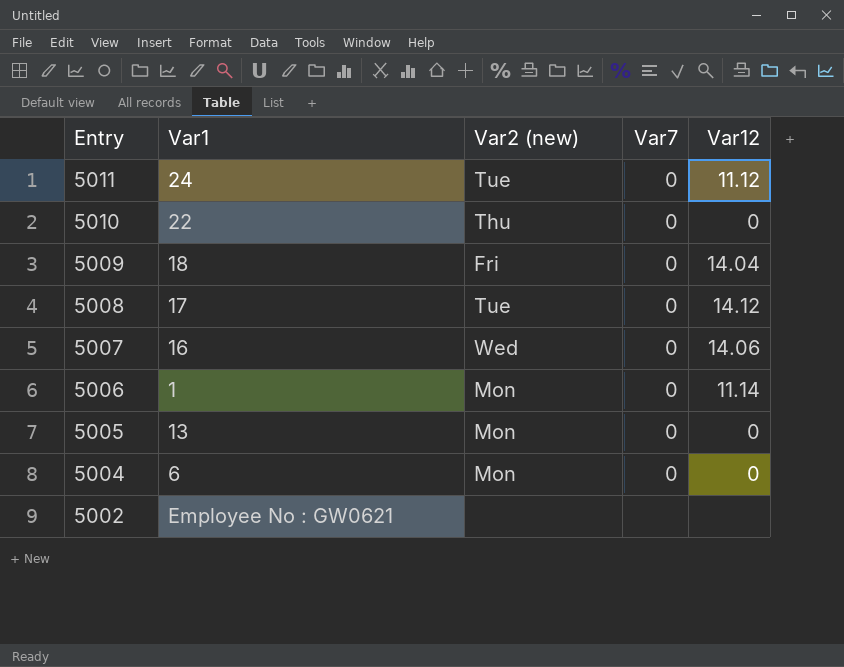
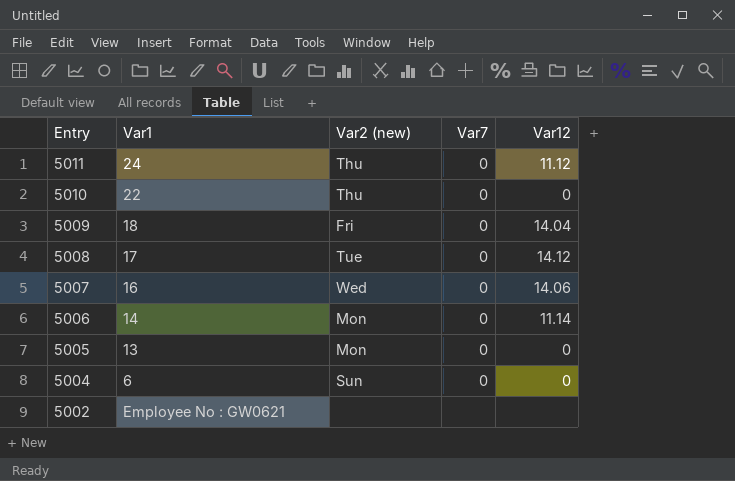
5011 | Var2 (new): Tue -> Thu
5006 | Var1: 1 -> 14
5004 | Var2 (new): Mon -> Sun

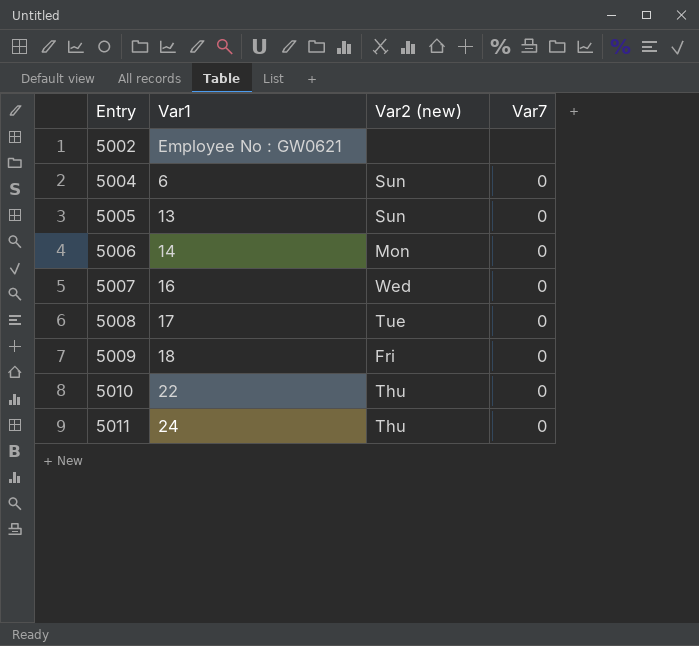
row order: Entry descending -> Entry ascending
column Var12 | position: 5 -> none
5005 | Var2 (new): Mon -> Sun

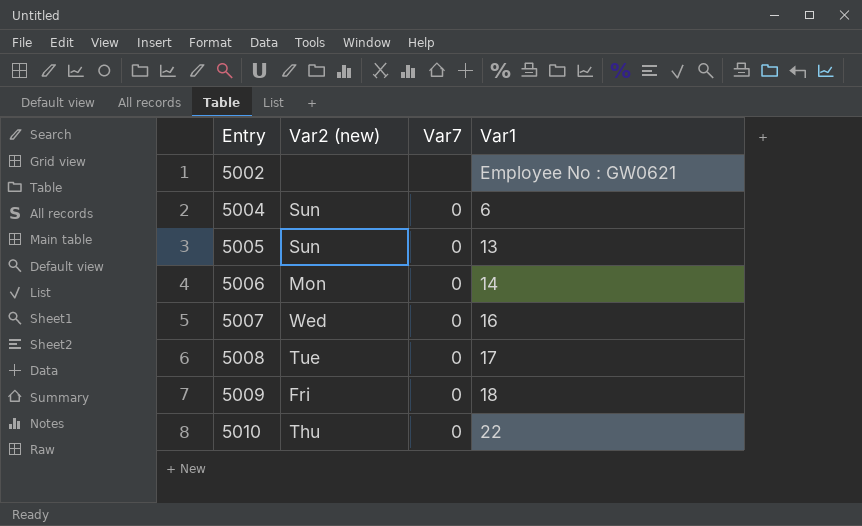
column Var1 | position: 2 -> 4
row 5011: 24 | Thu | 0 -> none

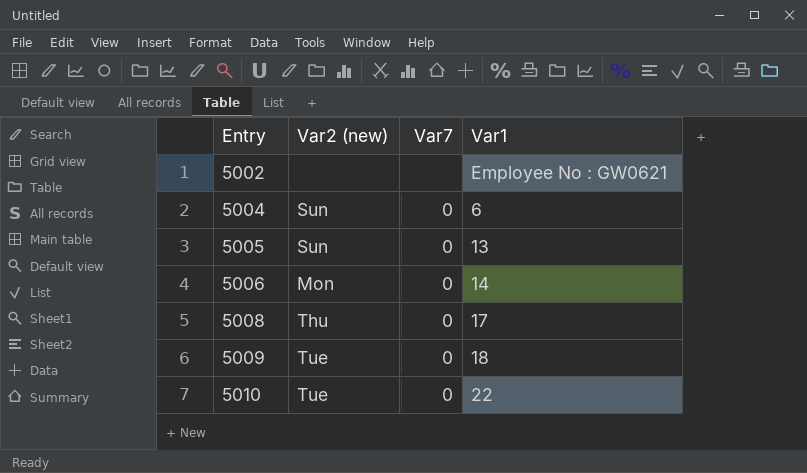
row 5007: Wed | 0 | 16 -> none
5008 | Var2 (new): Tue -> Thu
5009 | Var2 (new): Fri -> Tue
5010 | Var2 (new): Thu -> Tue

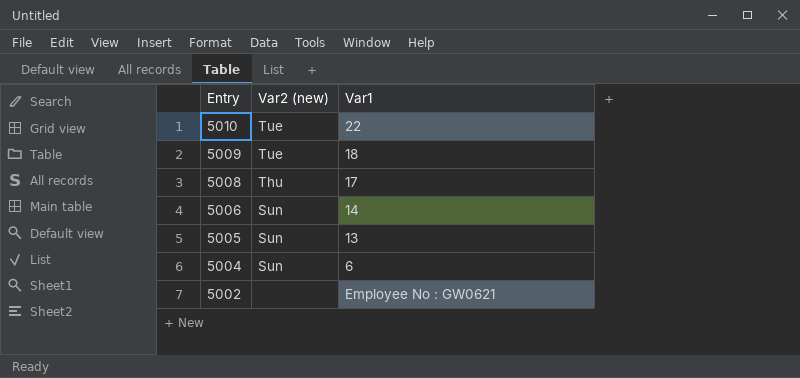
row order: Entry ascending -> Entry descending
column Var7 | position: 3 -> none
5006 | Var2 (new): Mon -> Sun

